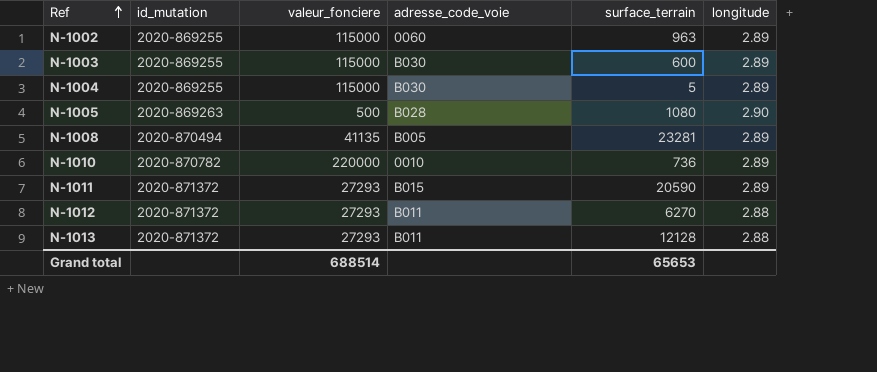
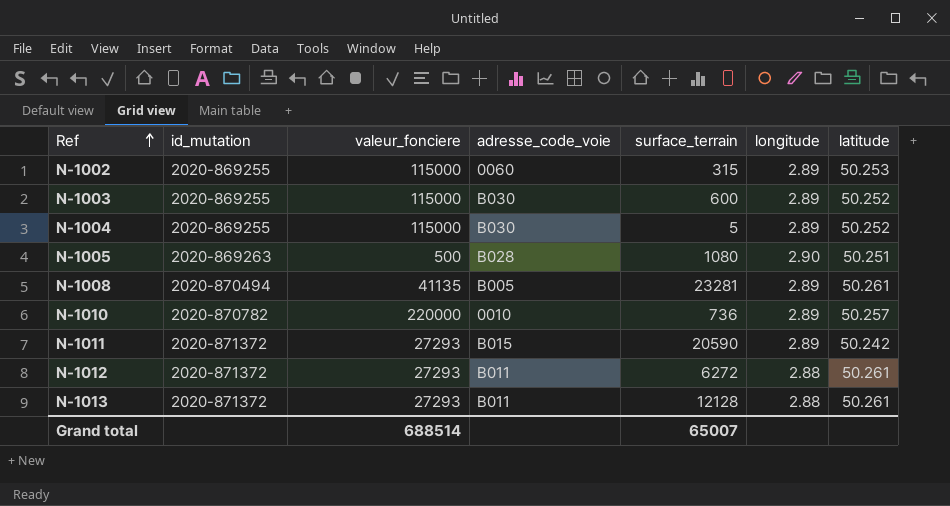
column latitude | position: none -> 7
N-1002 | surface_terrain: 963 -> 315
N-1012 | surface_terrain: 6270 -> 6272
Grand total | surface_terrain: 65653 -> 65007

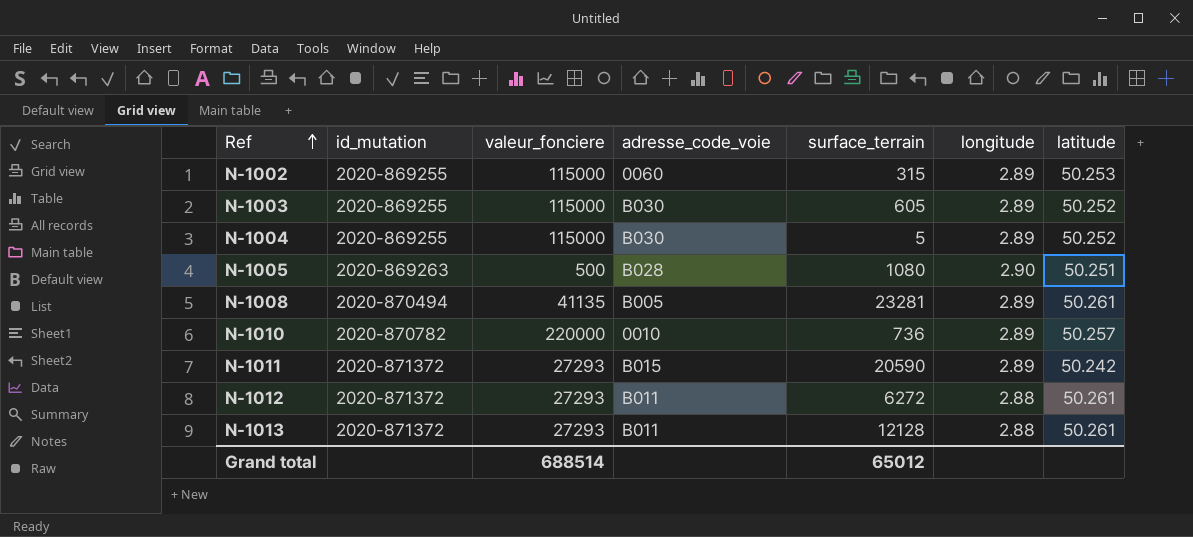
N-1003 | surface_terrain: 600 -> 605
Grand total | surface_terrain: 65007 -> 65012

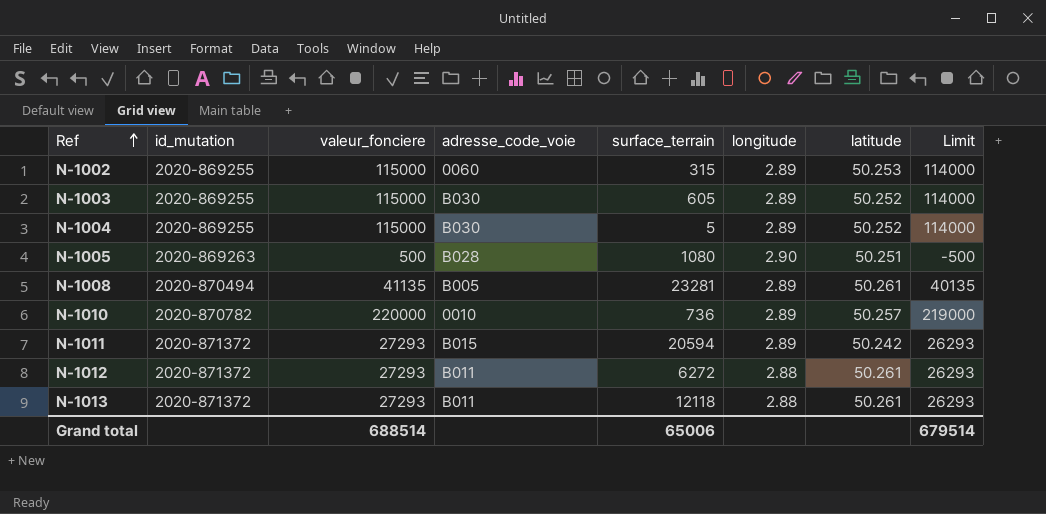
column Limit | formula: none -> [valeur_fonciere] - 1000
N-1011 | surface_terrain: 20590 -> 20594
N-1013 | surface_terrain: 12128 -> 12118
Grand total | surface_terrain: 65012 -> 65006

